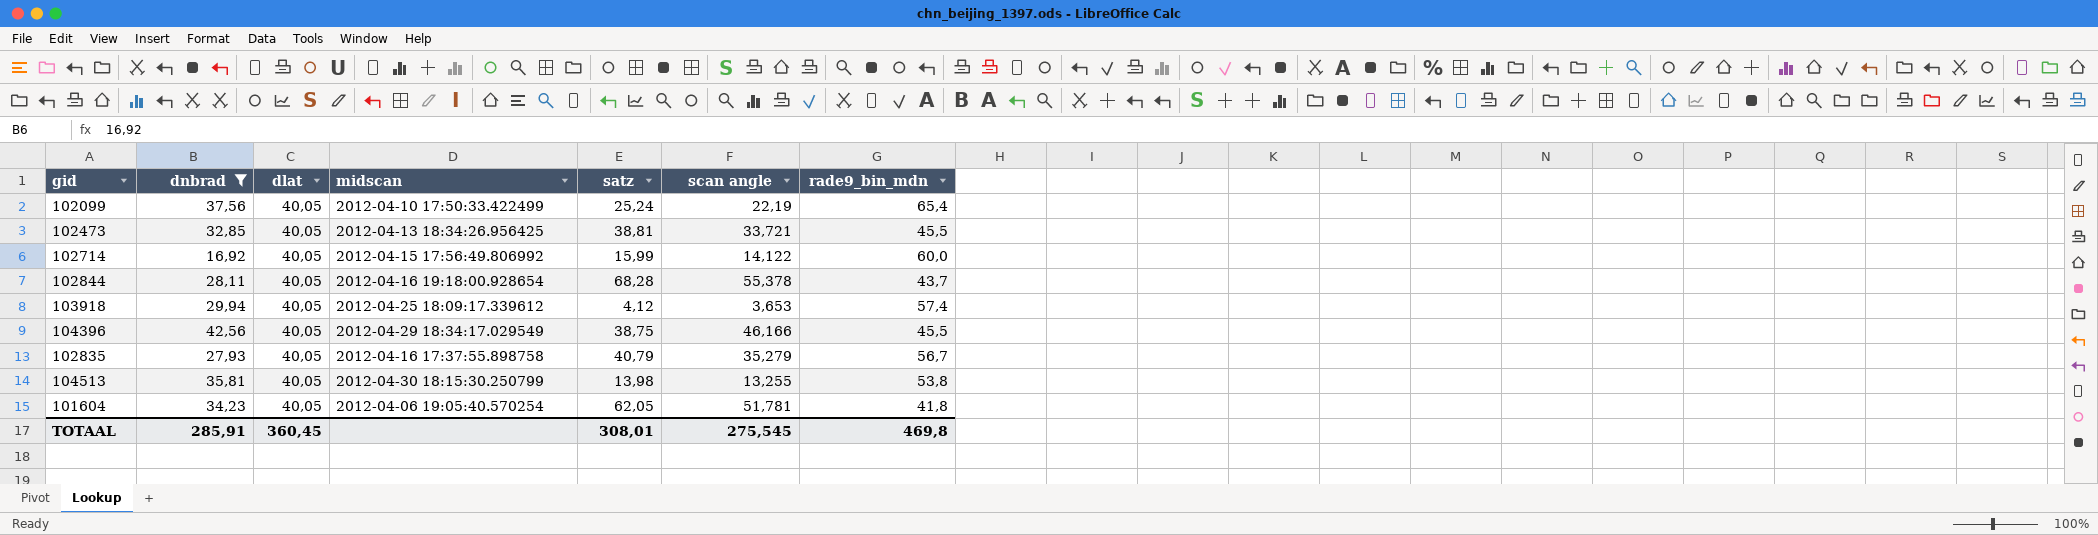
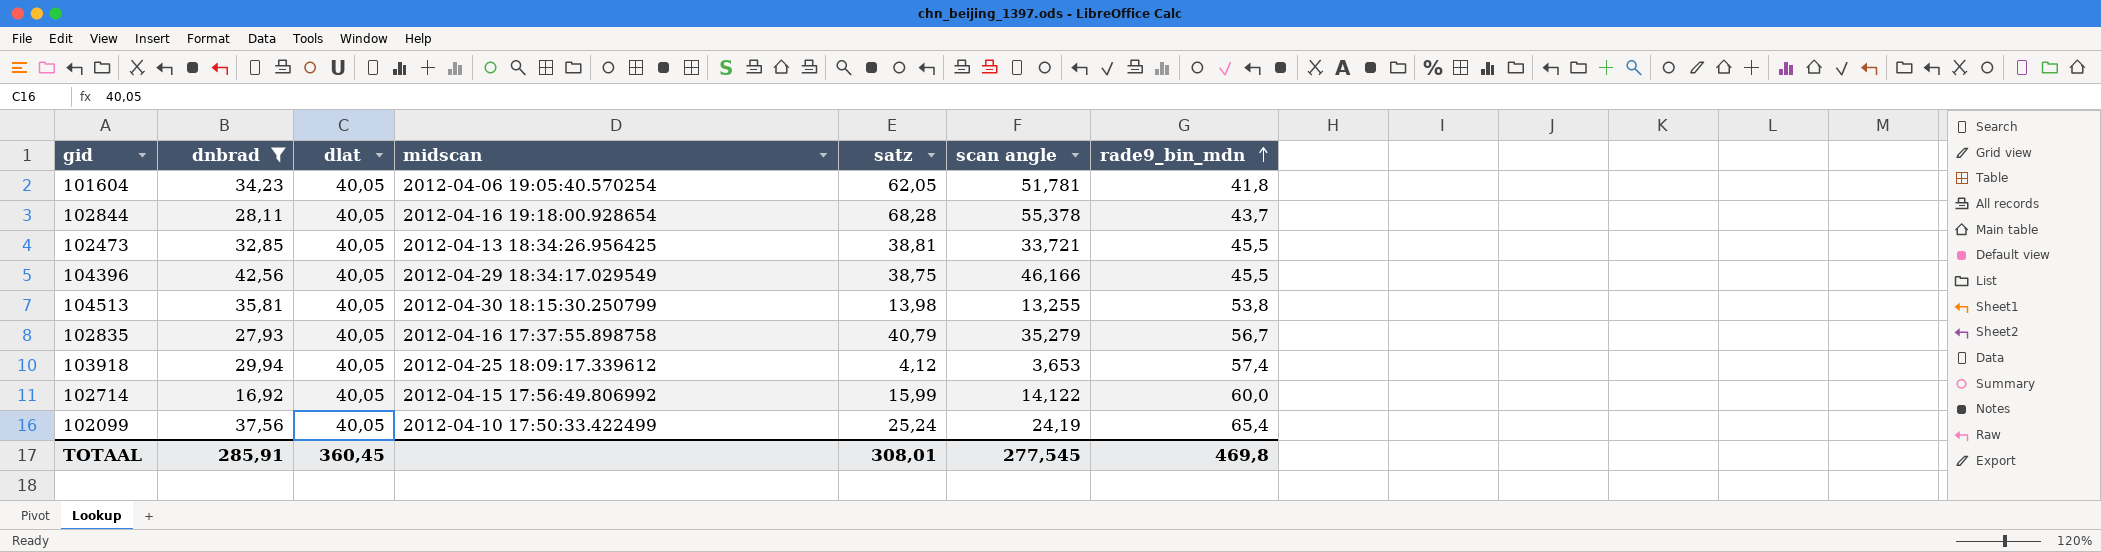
row order: none -> rade9_bin_mdn ascending
102099 | scan angle: 22,19 -> 24,19
TOTAAL | scan angle: 275,545 -> 277,545

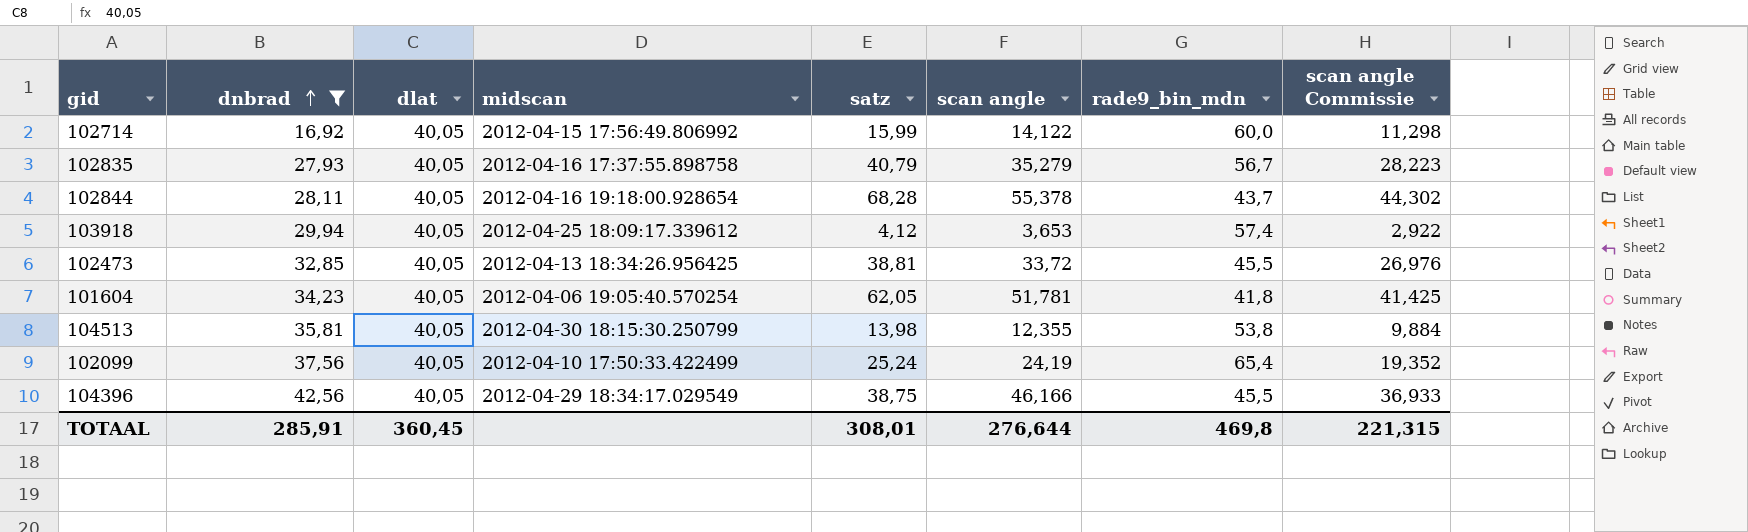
row order: rade9_bin_mdn ascending -> dnbrad ascending
column scan angle Commissie | formula: none -> [scan angle] * 0,8
102473 | scan angle: 33,721 -> 33,72
104513 | scan angle: 13,255 -> 12,355
TOTAAL | scan angle: 277,545 -> 276,644

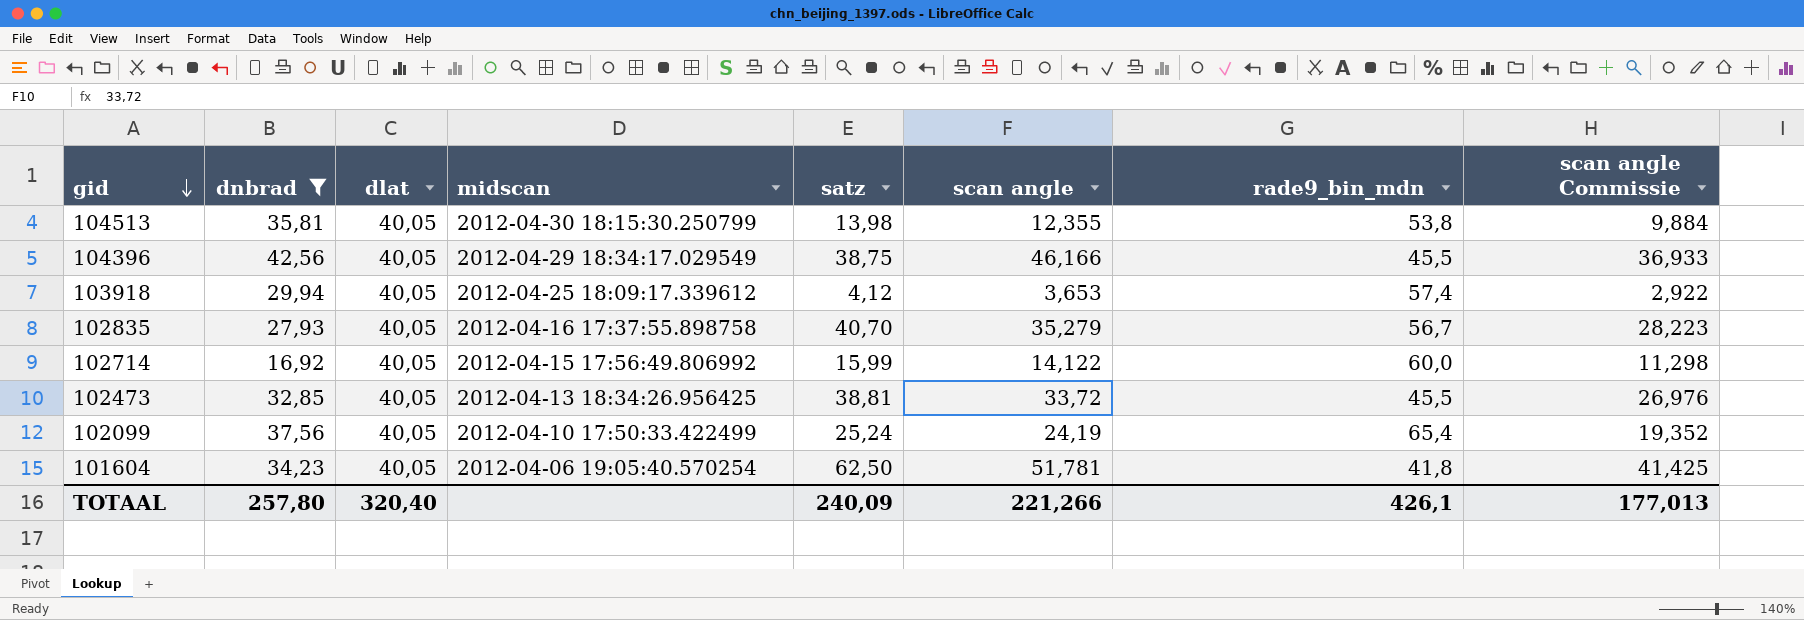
row order: dnbrad ascending -> gid descending
row 102844: 28,11 | 40,05 | 2012-04-16 19:18:00.928654 | 68,28 | 55,378 | 43,7 | 44,302 -> none
102835 | satz: 40,79 -> 40,70
101604 | satz: 62,05 -> 62,50
TOTAAL | dnbrad: 285,91 -> 257,80
TOTAAL | dlat: 360,45 -> 320,40
TOTAAL | satz: 308,01 -> 240,09
TOTAAL | scan angle: 276,644 -> 221,266
TOTAAL | rade9_bin_mdn: 469,8 -> 426,1
TOTAAL | scan angle Commissie: 221,315 -> 177,013

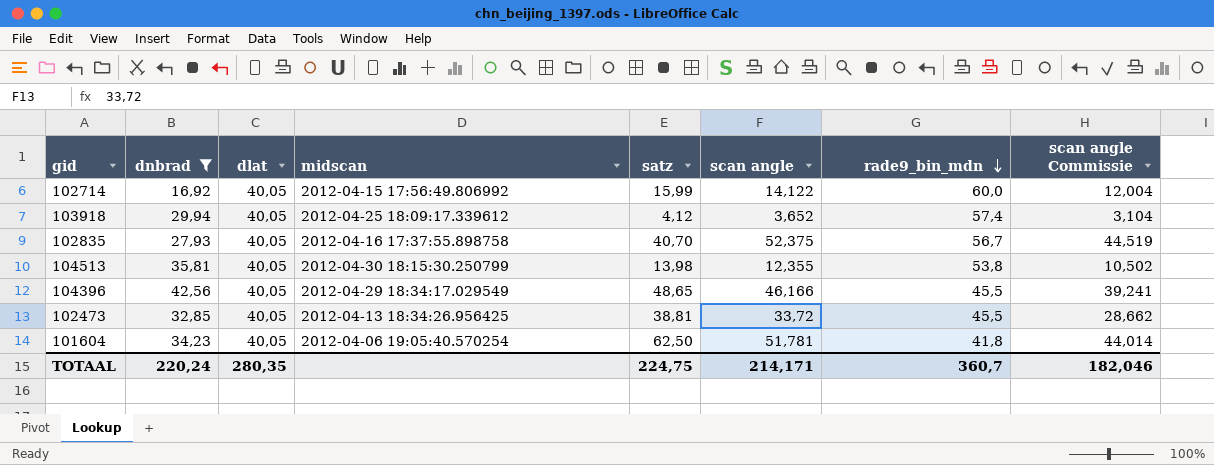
row order: gid descending -> rade9_bin_mdn descending
column scan angle Commissie | formula: [scan angle] * 0,8 -> [scan angle] * 0,85
row 102099: 37,56 | 40,05 | 2012-04-10 17:50:33.422499 | 25,24 | 24,19 | 65,4 | 19,352 -> none
103918 | scan angle: 3,653 -> 3,652
102835 | scan angle: 35,279 -> 52,375
104396 | satz: 38,75 -> 48,65
TOTAAL | dnbrad: 257,80 -> 220,24
TOTAAL | dlat: 320,40 -> 280,35
TOTAAL | satz: 240,09 -> 224,75
TOTAAL | scan angle: 221,266 -> 214,171
TOTAAL | rade9_bin_mdn: 426,1 -> 360,7
TOTAAL | scan angle Commissie: 177,013 -> 182,046

